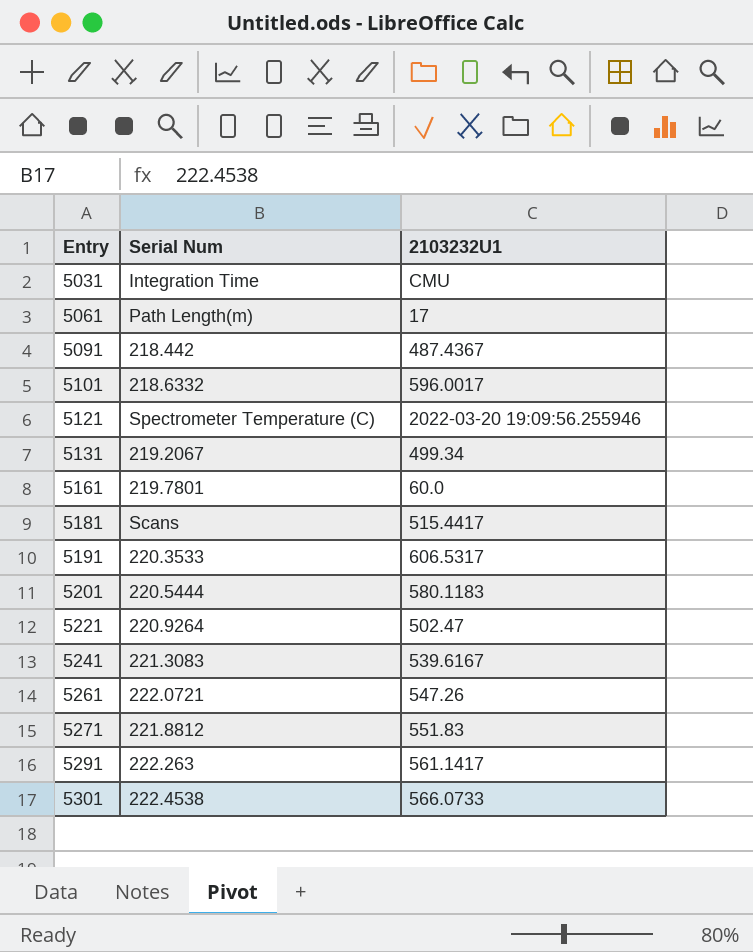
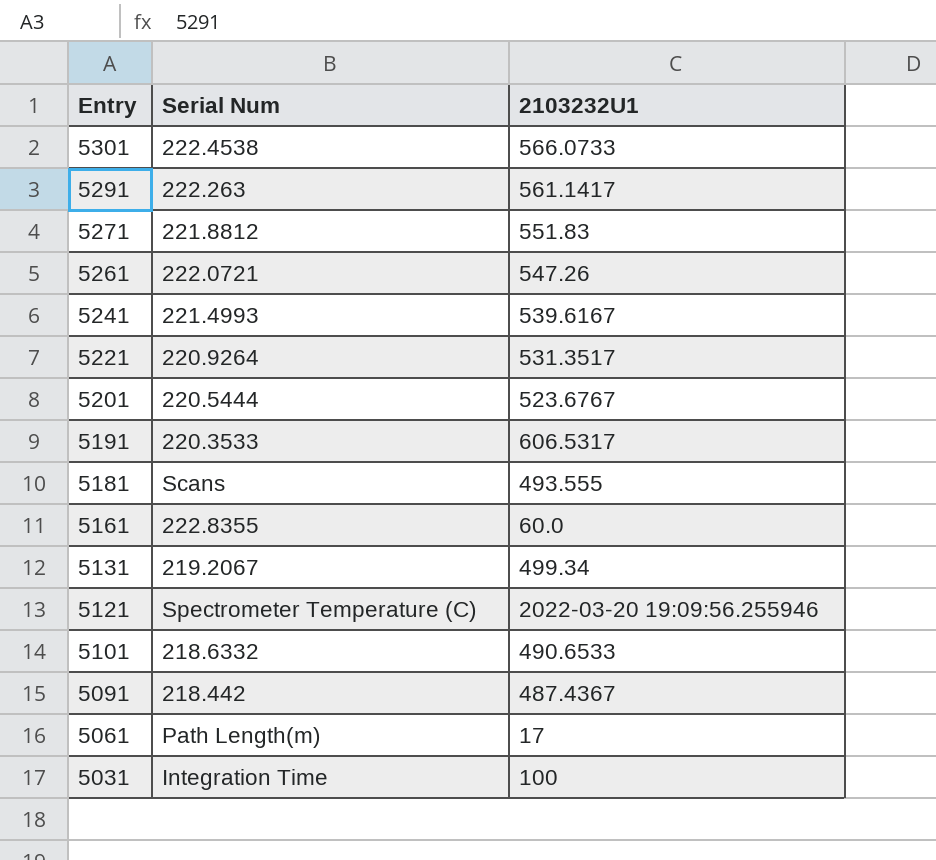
row order: Entry ascending -> Entry descending
5241 | Serial Num: 221.3083 -> 221.4993
5221 | 2103232U1: 502.47 -> 531.3517
5201 | 2103232U1: 580.1183 -> 523.6767
5181 | 2103232U1: 515.4417 -> 493.555
5161 | Serial Num: 219.7801 -> 222.8355
5101 | 2103232U1: 596.0017 -> 490.6533
5031 | 2103232U1: CMU -> 100

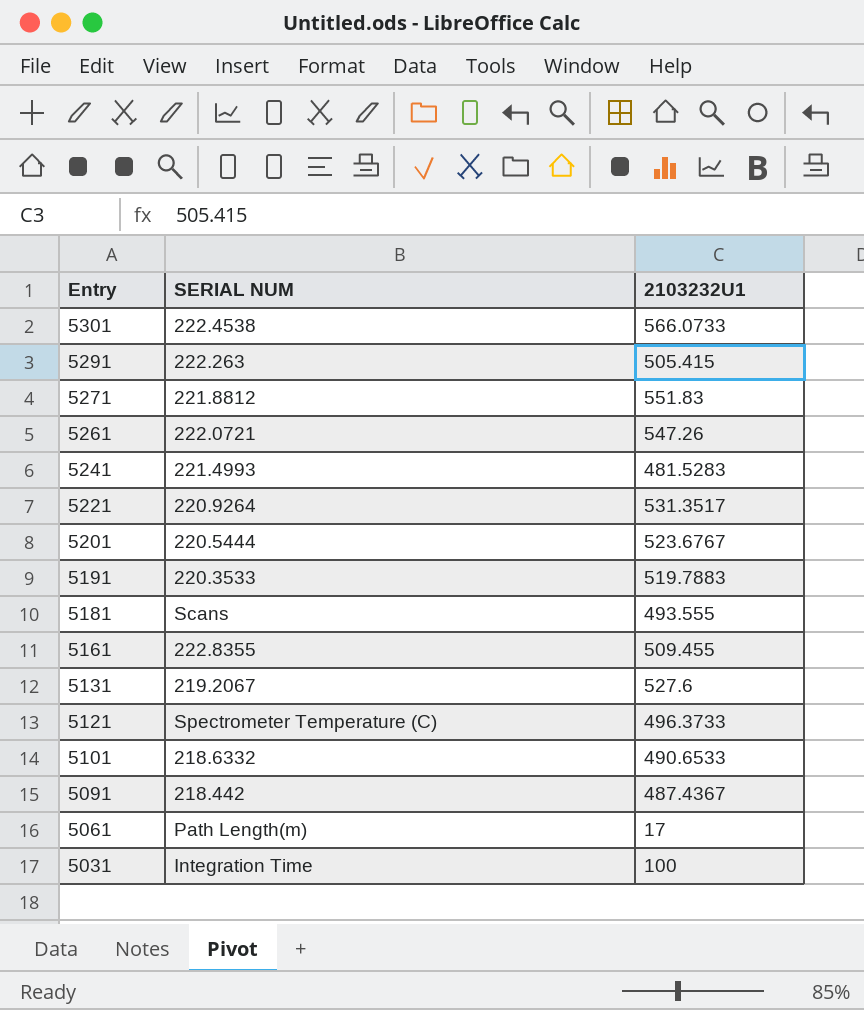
column name: Serial Num -> SERIAL NUM
5291 | 2103232U1: 561.1417 -> 505.415
5241 | 2103232U1: 539.6167 -> 481.5283
5191 | 2103232U1: 606.5317 -> 519.7883
5161 | 2103232U1: 60.0 -> 509.455
5131 | 2103232U1: 499.34 -> 527.6
5121 | 2103232U1: 2022-03-20 19:09:56.255946 -> 496.3733

